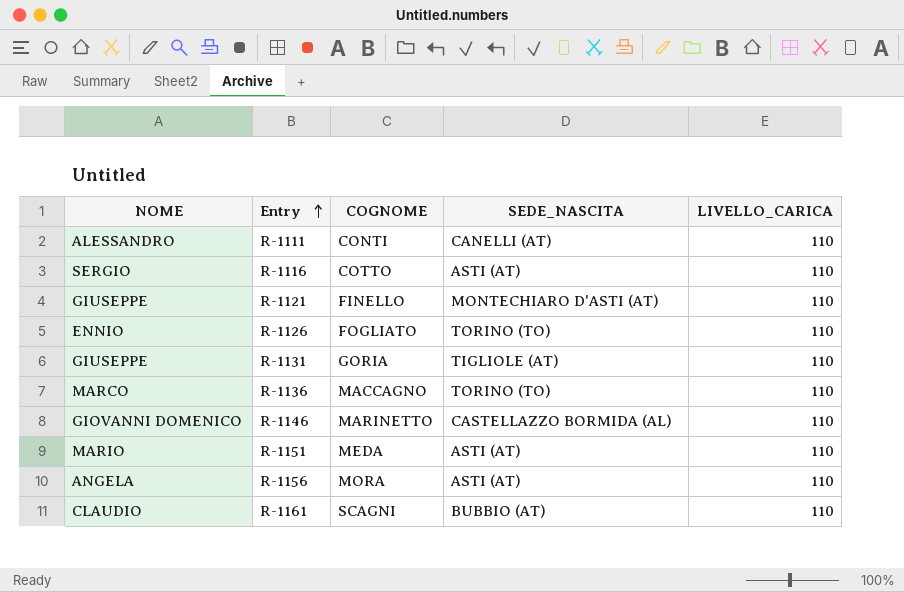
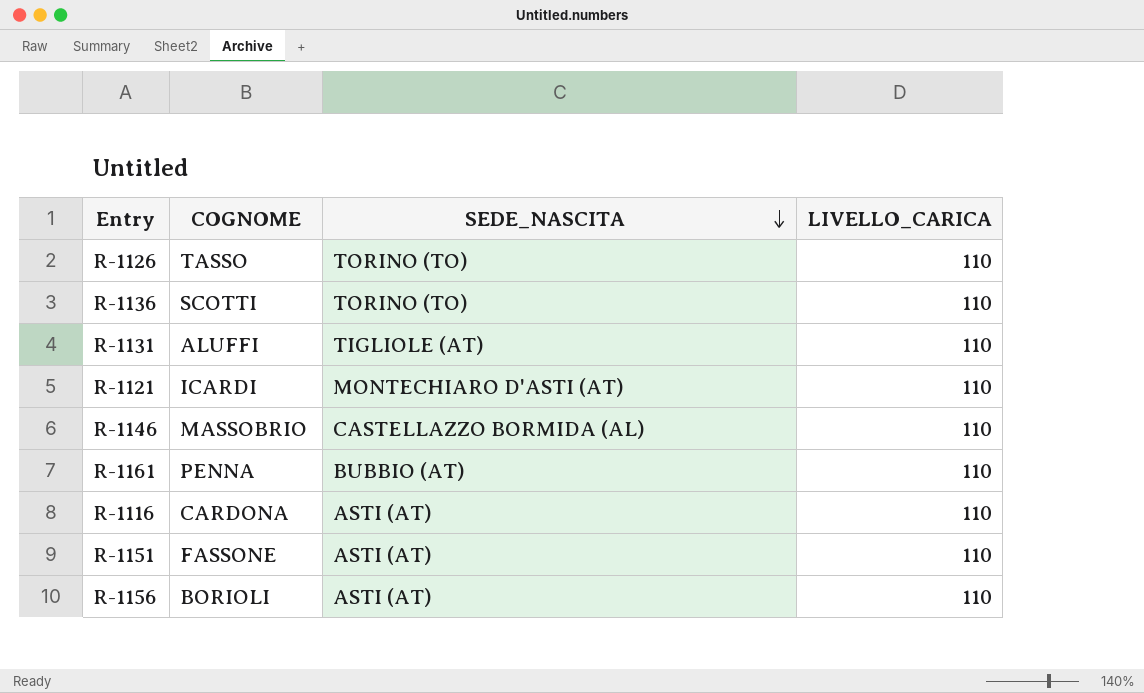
row order: Entry ascending -> SEDE_NASCITA descending
column NOME | position: 1 -> none
row R-1111: ALESSANDRO | CONTI | CANELLI (AT) | 110 -> none
R-1126 | COGNOME: FOGLIATO -> TASSO
R-1136 | COGNOME: MACCAGNO -> SCOTTI
R-1131 | COGNOME: GORIA -> ALUFFI
R-1121 | COGNOME: FINELLO -> ICARDI
R-1146 | COGNOME: MARINETTO -> MASSOBRIO
R-1161 | COGNOME: SCAGNI -> PENNA
R-1116 | COGNOME: COTTO -> CARDONA
R-1151 | COGNOME: MEDA -> FASSONE
R-1156 | COGNOME: MORA -> BORIOLI

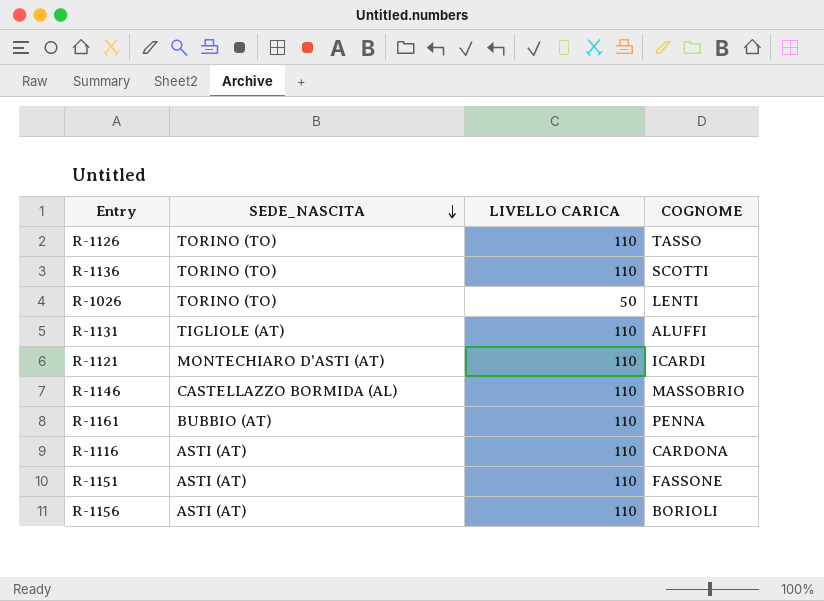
column name: LIVELLO_CARICA -> LIVELLO CARICA
column COGNOME | position: 2 -> 4
row R-1026: none -> TORINO (TO) | 50 | LENTI

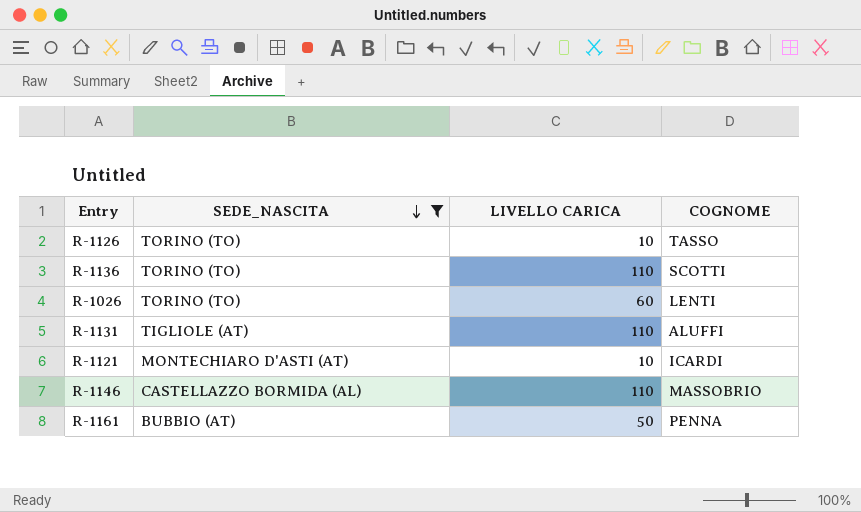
filter: none -> SEDE_NASCITA != ASTI (AT)
R-1126 | LIVELLO CARICA: 110 -> 10
R-1026 | LIVELLO CARICA: 50 -> 60
R-1121 | LIVELLO CARICA: 110 -> 10
R-1161 | LIVELLO CARICA: 110 -> 50

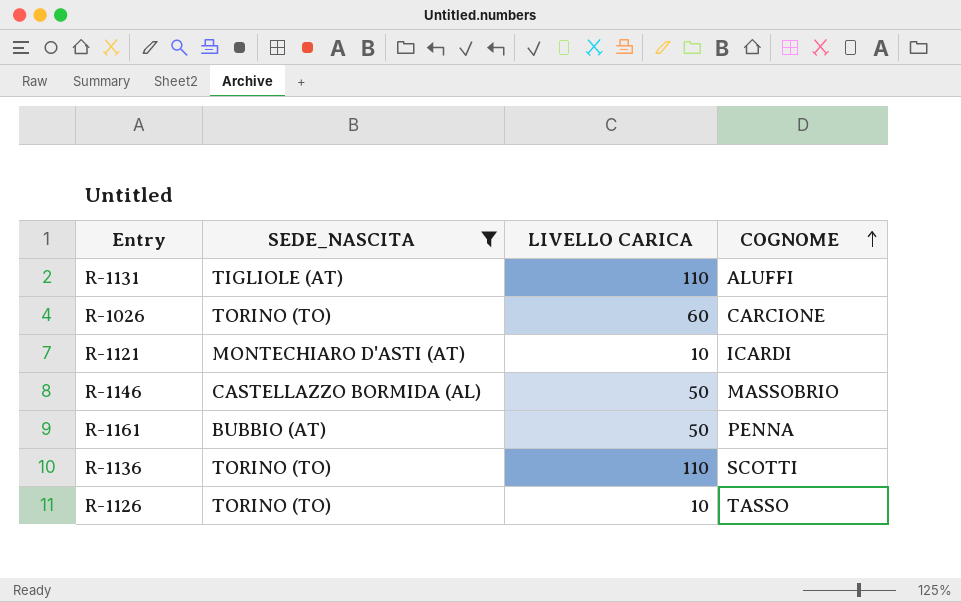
row order: SEDE_NASCITA descending -> COGNOME ascending
R-1026 | COGNOME: LENTI -> CARCIONE
R-1146 | LIVELLO CARICA: 110 -> 50

